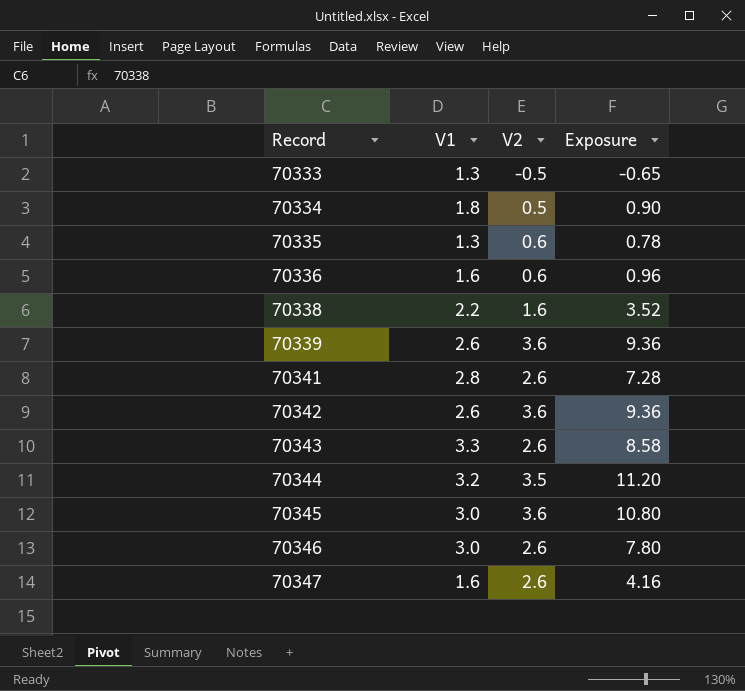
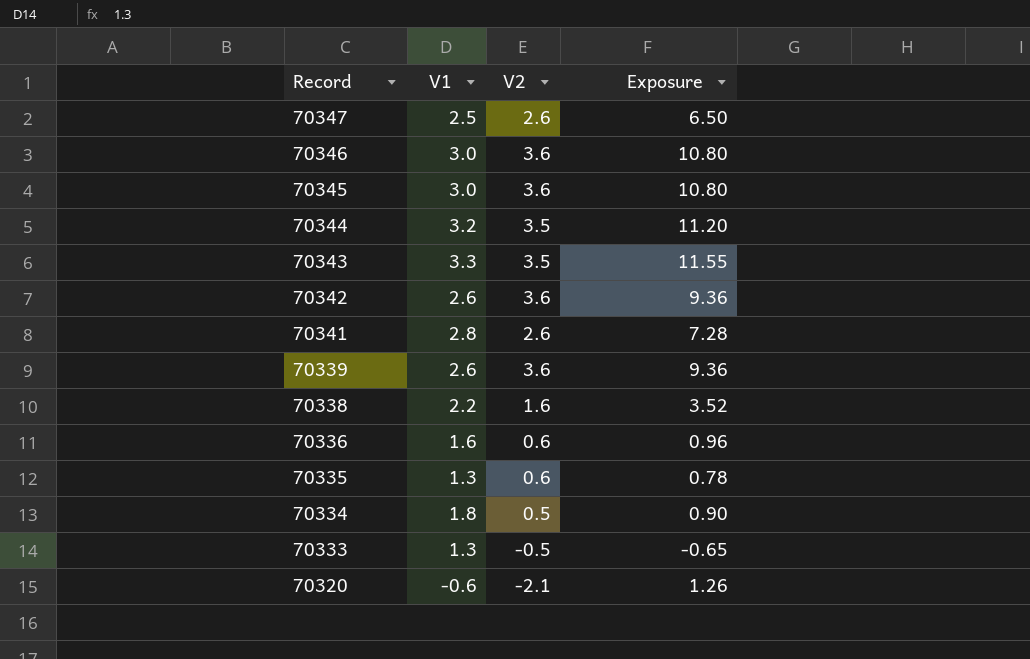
row order: Record ascending -> Record descending
70347 | V1: 1.6 -> 2.5
70347 | Exposure: 4.16 -> 6.50
70346 | V2: 2.6 -> 3.6
70346 | Exposure: 7.80 -> 10.80
70343 | V2: 2.6 -> 3.5
70343 | Exposure: 8.58 -> 11.55
row 70320: none -> -0.6 | -2.1 | 1.26

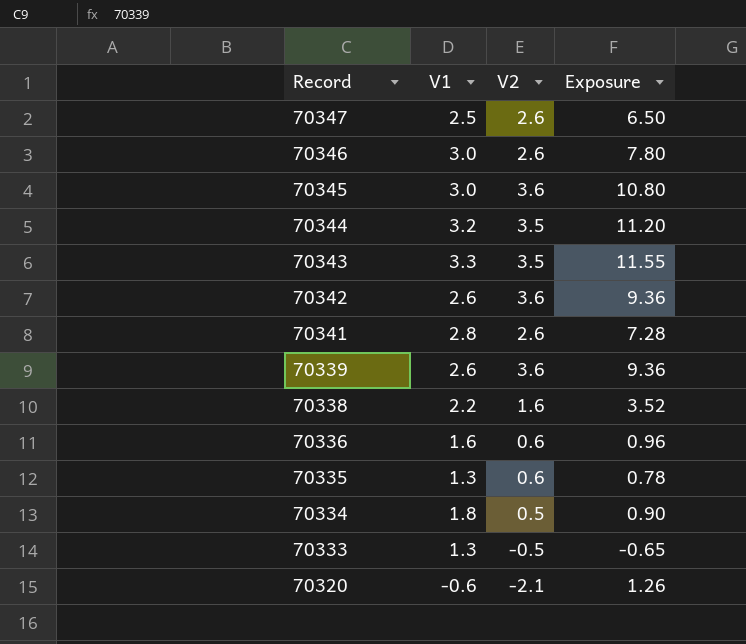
70346 | V2: 3.6 -> 2.6
70346 | Exposure: 10.80 -> 7.80

